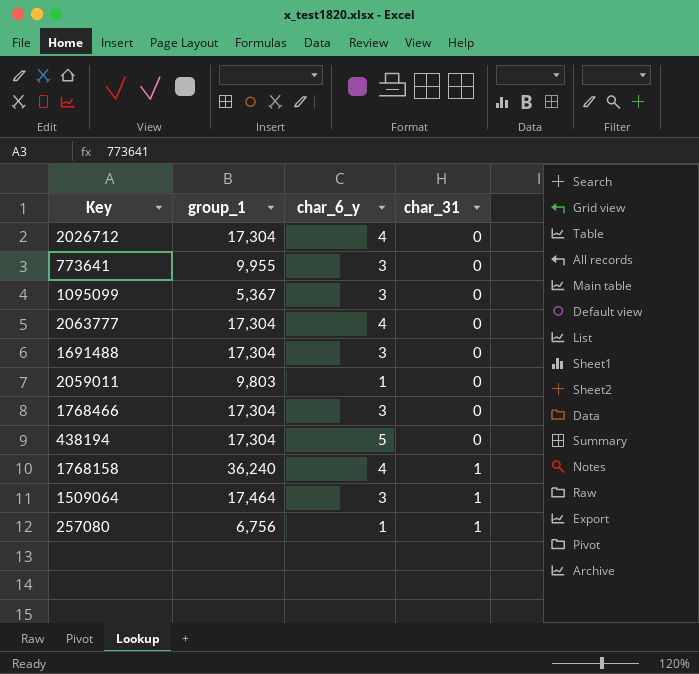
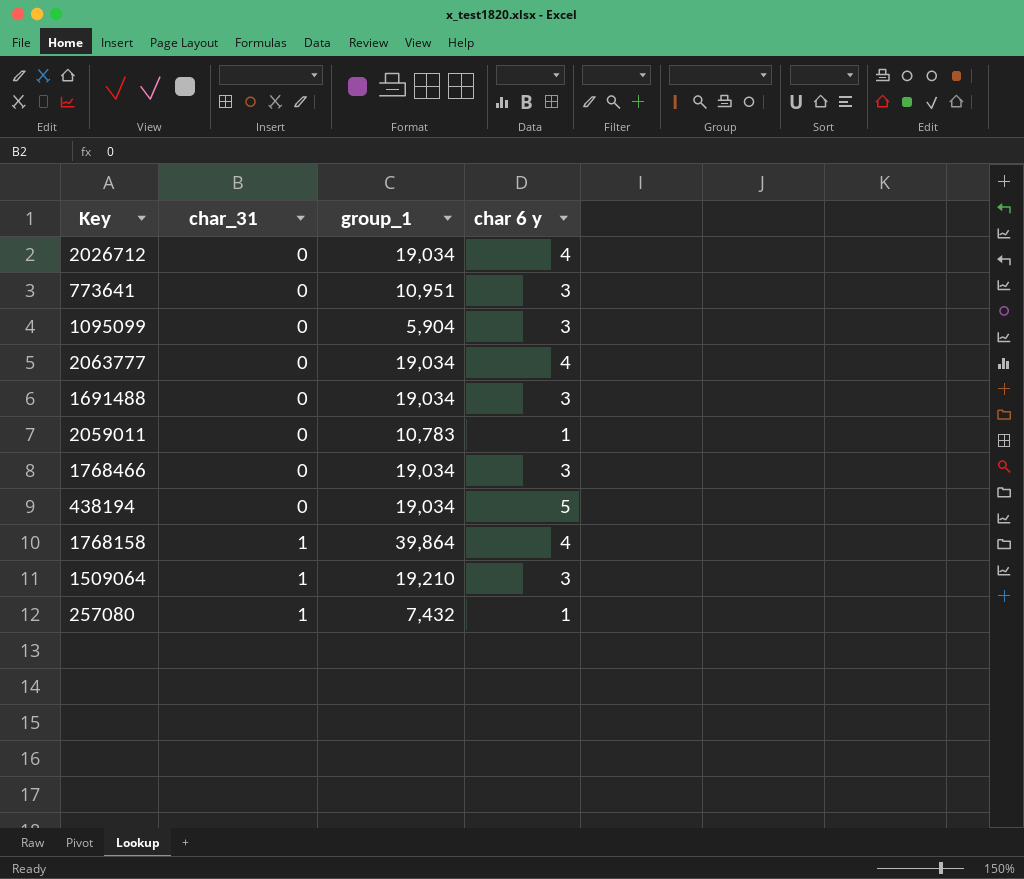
column char_31 | position: 4 -> 2
column name: char_6_y -> char 6 y
2026712 | group_1: 17,304 -> 19,034
773641 | group_1: 9,955 -> 10,951
1095099 | group_1: 5,367 -> 5,904
2063777 | group_1: 17,304 -> 19,034
1691488 | group_1: 17,304 -> 19,034
2059011 | group_1: 9,803 -> 10,783
1768466 | group_1: 17,304 -> 19,034
438194 | group_1: 17,304 -> 19,034
1768158 | group_1: 36,240 -> 39,864
1509064 | group_1: 17,464 -> 19,210
257080 | group_1: 6,756 -> 7,432

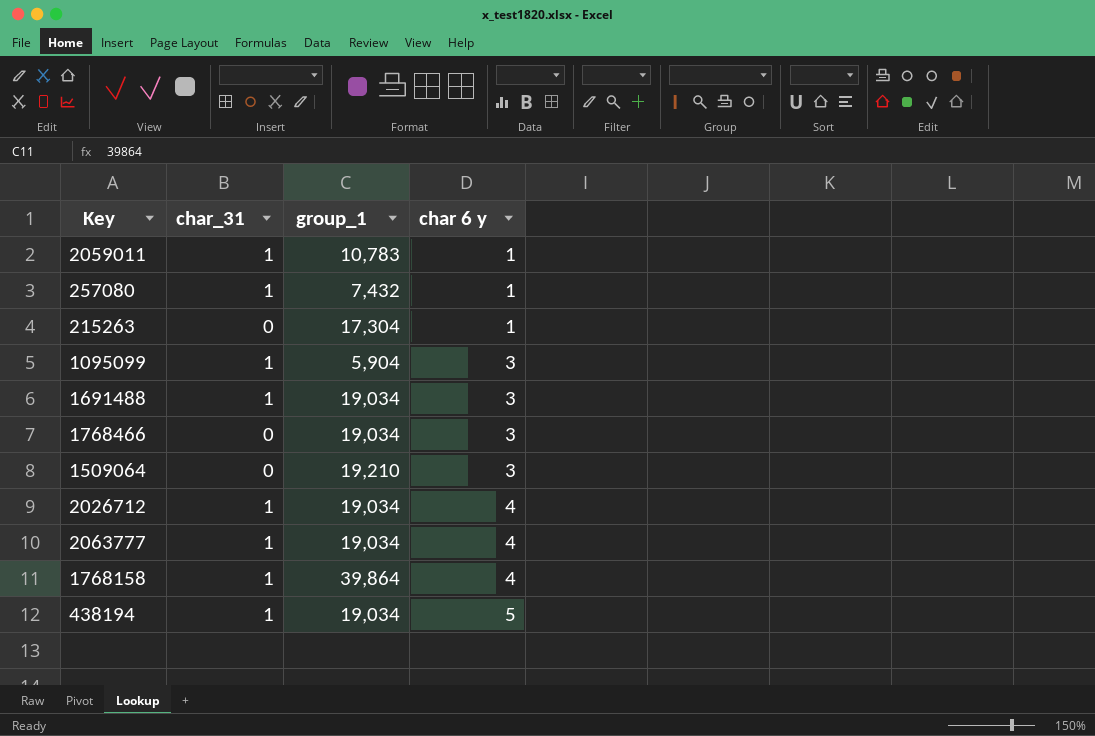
row order: char_31 ascending -> char 6 y ascending
row 773641: 0 | 10,951 | 3 -> none
2059011 | char_31: 0 -> 1
row 215263: none -> 0 | 17,304 | 1
1095099 | char_31: 0 -> 1
1691488 | char_31: 0 -> 1
1509064 | char_31: 1 -> 0
2026712 | char_31: 0 -> 1
2063777 | char_31: 0 -> 1
438194 | char_31: 0 -> 1

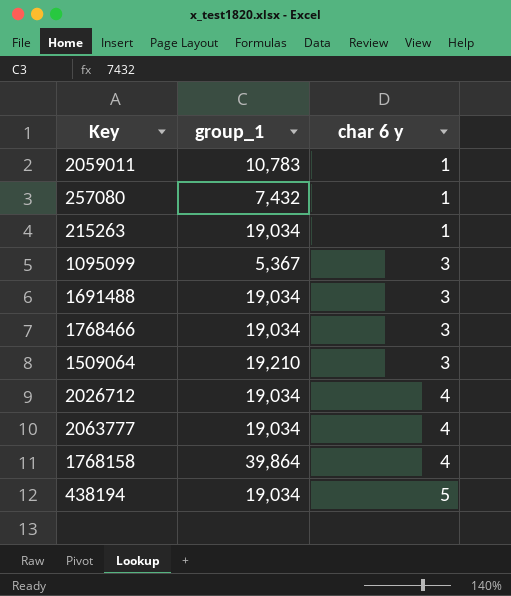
column char_31 | position: 2 -> none
215263 | group_1: 17,304 -> 19,034
1095099 | group_1: 5,904 -> 5,367

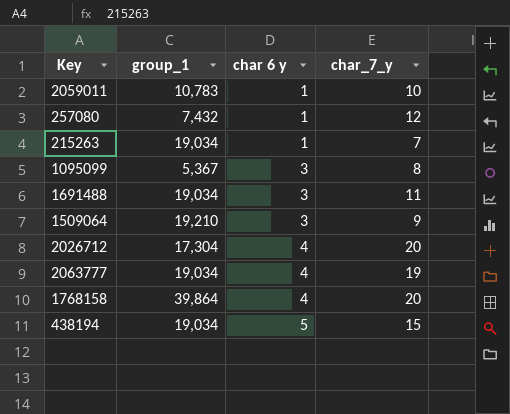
column char_7_y | position: none -> 4
row 1768466: 19,034 | 3 -> none
2026712 | group_1: 19,034 -> 17,304

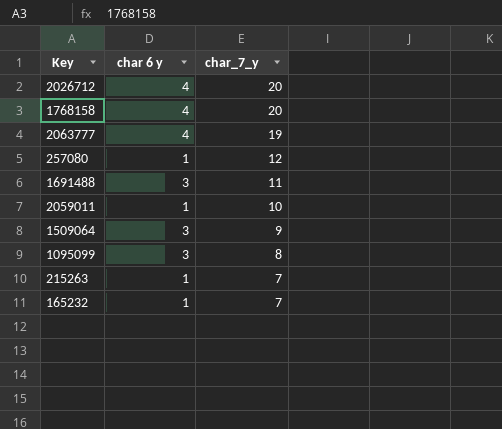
row order: char 6 y ascending -> char_7_y descending
column group_1 | position: 2 -> none
row 438194: 19,034 | 5 | 15 -> none
row 165232: none -> 1 | 7

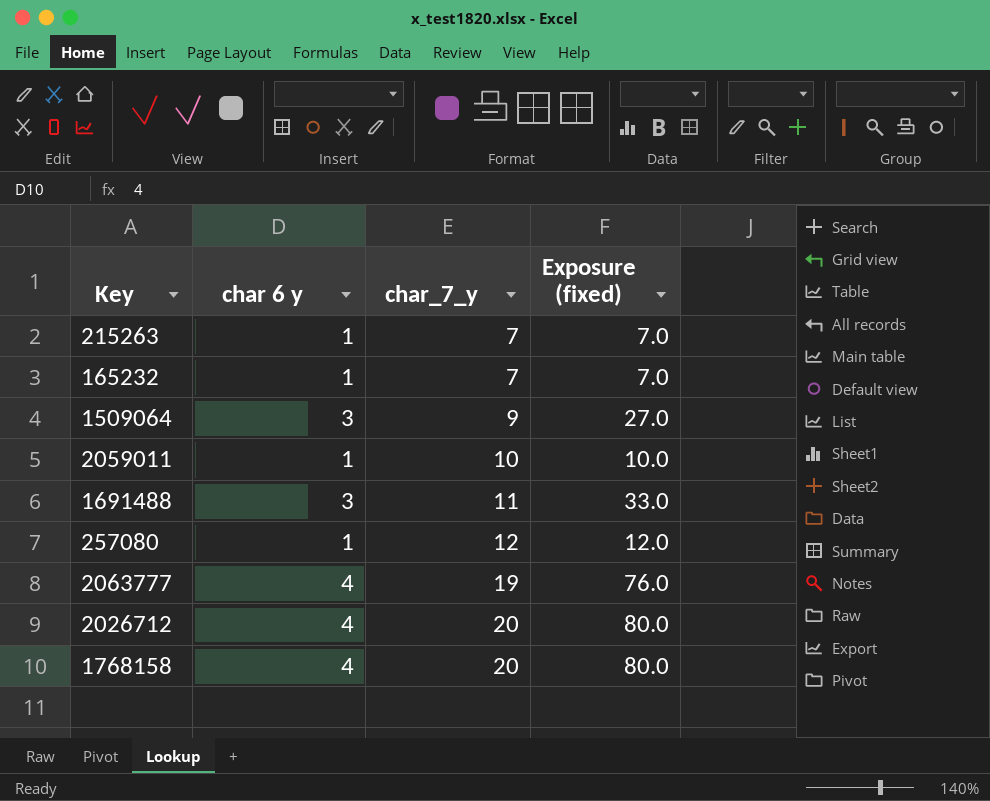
row order: char_7_y descending -> char_7_y ascending
column Exposure (fixed) | formula: none -> [char 6 y] * [char_7_y]
row 1095099: 3 | 8 -> none

